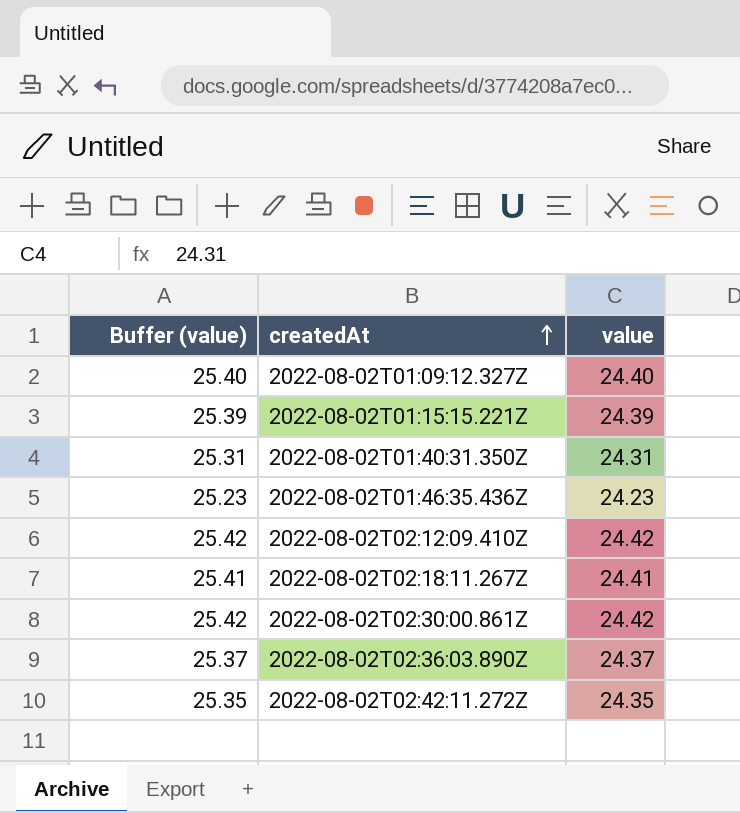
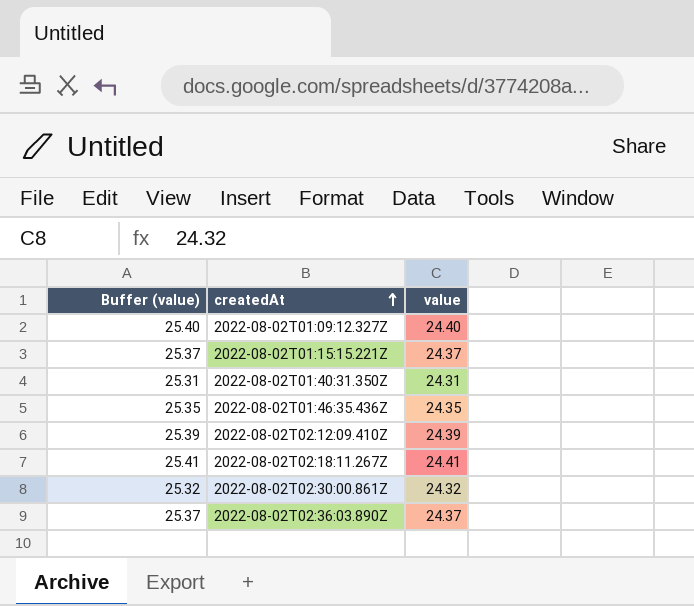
row 2022-08-02T02:42:11.272Z: 25.35 | 24.35 -> none
2022-08-02T01:15:15.221Z | Buffer (value): 25.39 -> 25.37
2022-08-02T01:15:15.221Z | value: 24.39 -> 24.37
2022-08-02T01:46:35.436Z | Buffer (value): 25.23 -> 25.35
2022-08-02T01:46:35.436Z | value: 24.23 -> 24.35
2022-08-02T02:12:09.410Z | Buffer (value): 25.42 -> 25.39
2022-08-02T02:12:09.410Z | value: 24.42 -> 24.39
2022-08-02T02:30:00.861Z | Buffer (value): 25.42 -> 25.32
2022-08-02T02:30:00.861Z | value: 24.42 -> 24.32

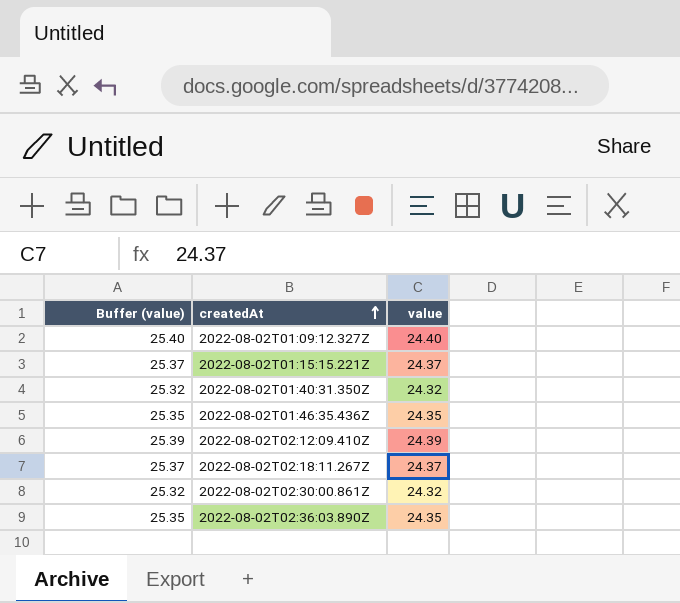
2022-08-02T01:40:31.350Z | Buffer (value): 25.31 -> 25.32
2022-08-02T01:40:31.350Z | value: 24.31 -> 24.32
2022-08-02T02:18:11.267Z | Buffer (value): 25.41 -> 25.37
2022-08-02T02:18:11.267Z | value: 24.41 -> 24.37
2022-08-02T02:36:03.890Z | Buffer (value): 25.37 -> 25.35
2022-08-02T02:36:03.890Z | value: 24.37 -> 24.35

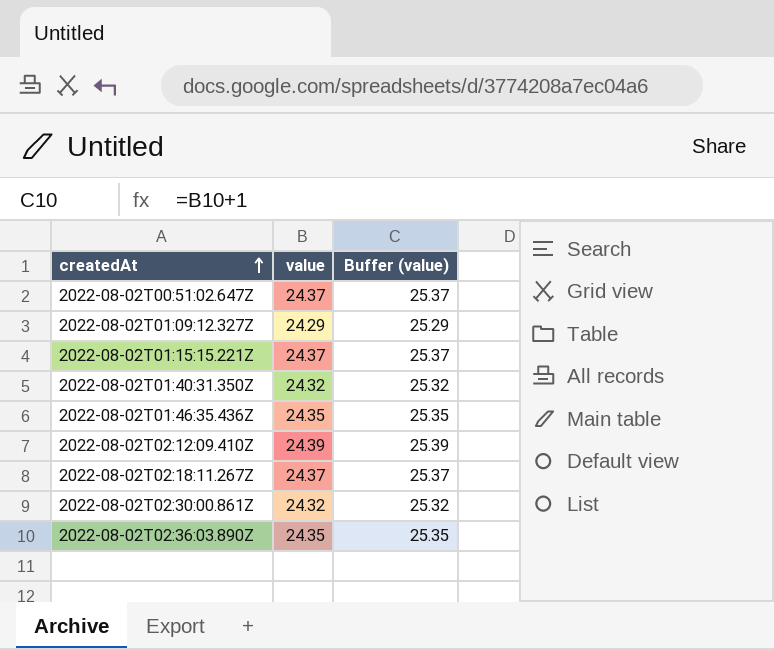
column Buffer (value) | position: 1 -> 3
row 2022-08-02T00:51:02.647Z: none -> 24.37 | 25.37
2022-08-02T01:09:12.327Z | value: 24.40 -> 24.29
2022-08-02T01:09:12.327Z | Buffer (value): 25.40 -> 25.29

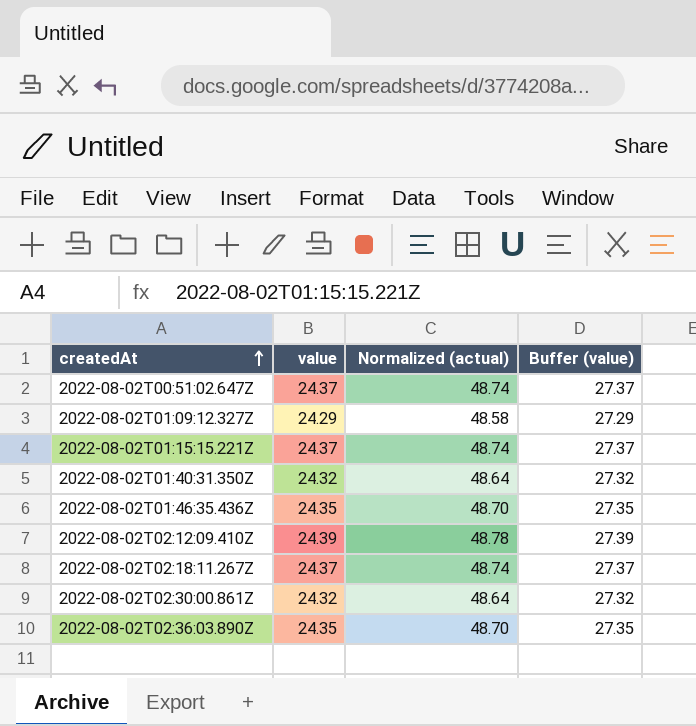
column Normalized (actual) | formula: none -> [value] * 2
column Buffer (value) | formula: [value] + 1 -> [value] + 3

